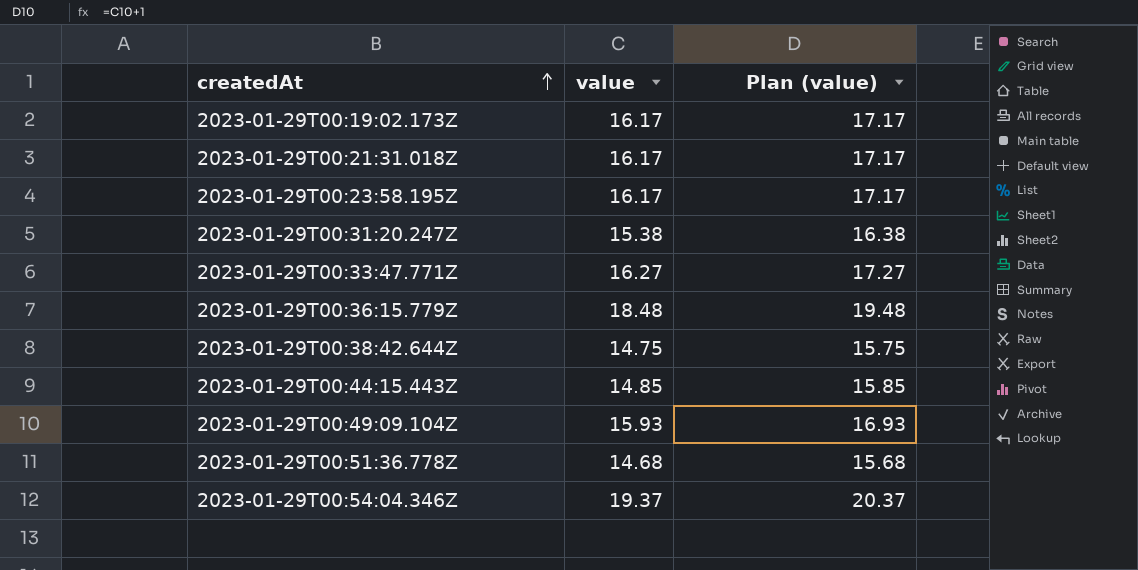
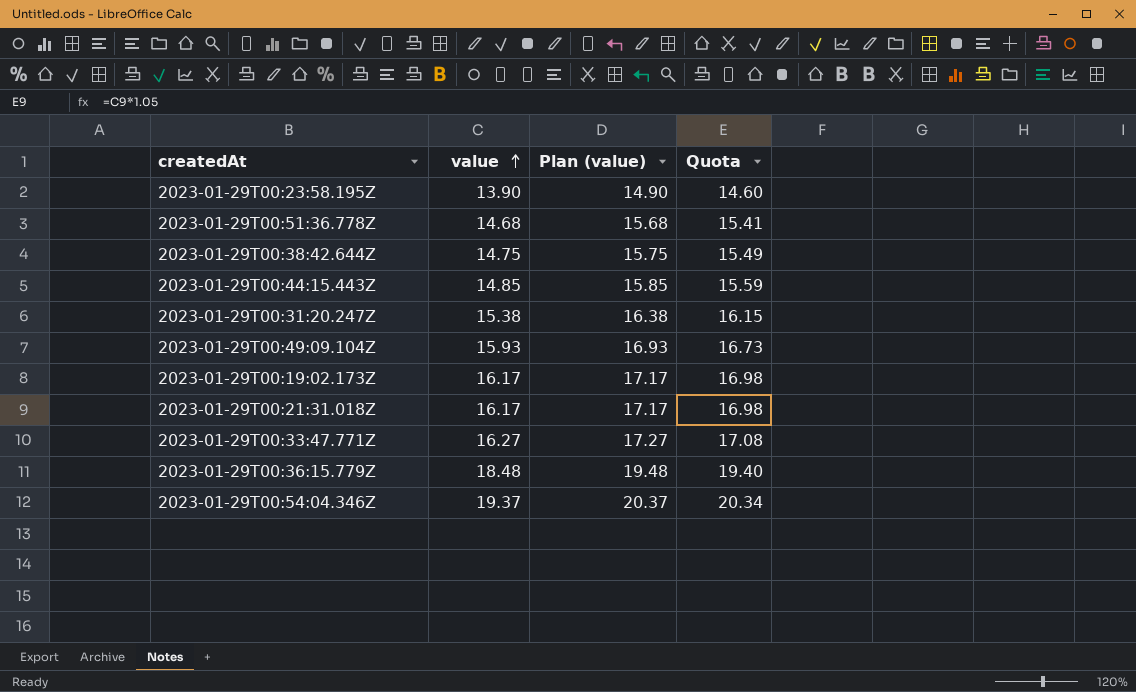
row order: createdAt ascending -> value ascending
column Quota | formula: none -> [value] * 1.05
2023-01-29T00:23:58.195Z | value: 16.17 -> 13.90
2023-01-29T00:23:58.195Z | Plan (value): 17.17 -> 14.90

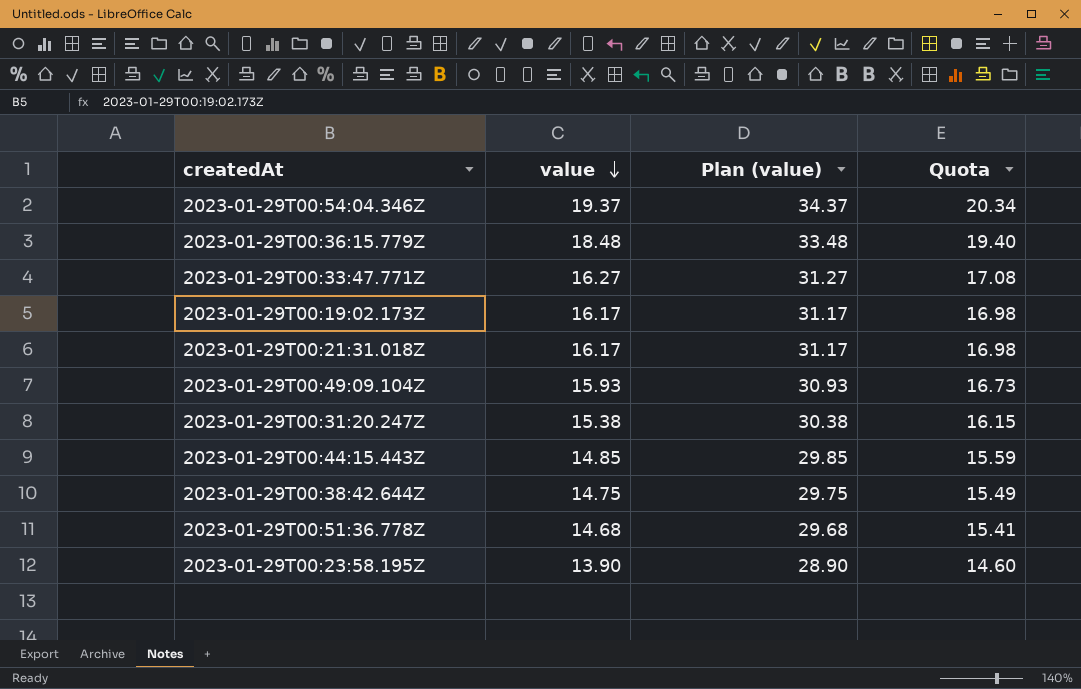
row order: value ascending -> value descending
column Plan (value) | formula: [value] + 1 -> [value] + 15

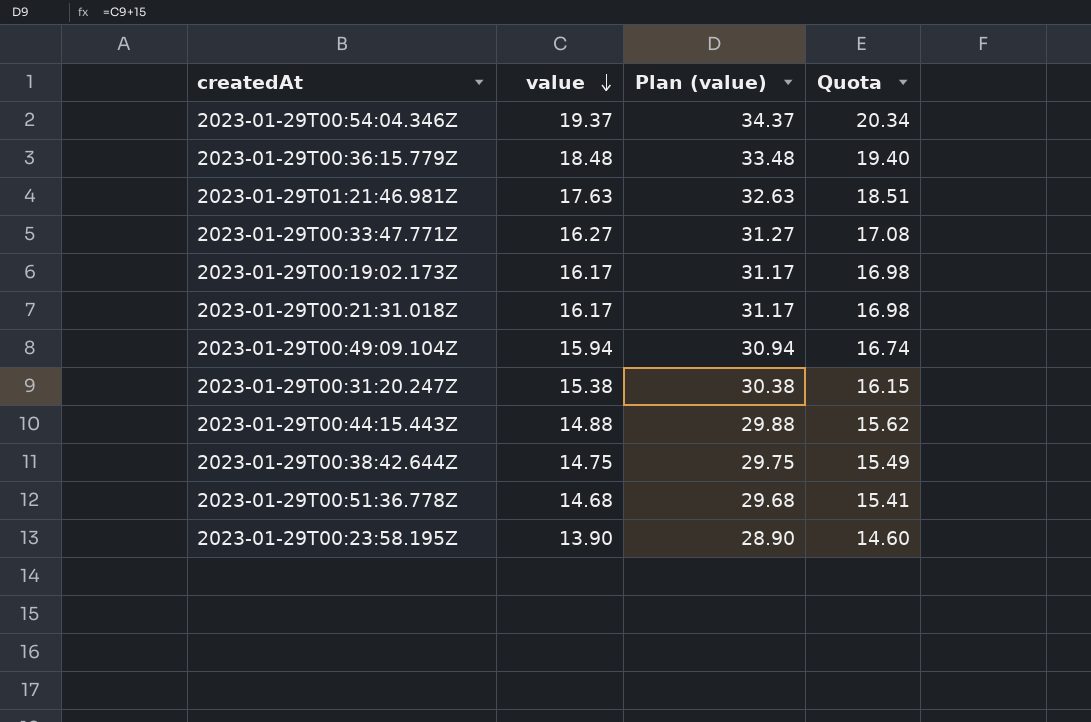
row 2023-01-29T01:21:46.981Z: none -> 17.63 | 32.63 | 18.51
2023-01-29T00:49:09.104Z | value: 15.93 -> 15.94
2023-01-29T00:49:09.104Z | Plan (value): 30.93 -> 30.94
2023-01-29T00:49:09.104Z | Quota: 16.73 -> 16.74
2023-01-29T00:44:15.443Z | value: 14.85 -> 14.88
2023-01-29T00:44:15.443Z | Plan (value): 29.85 -> 29.88
2023-01-29T00:44:15.443Z | Quota: 15.59 -> 15.62

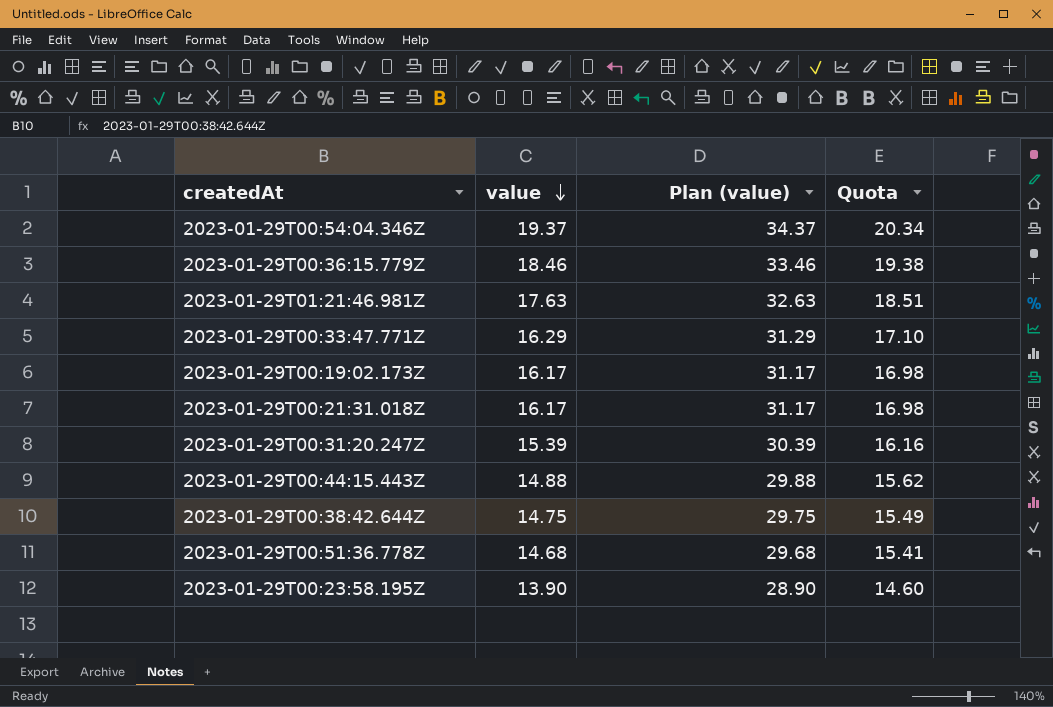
row 2023-01-29T00:49:09.104Z: 15.94 | 30.94 | 16.74 -> none
2023-01-29T00:36:15.779Z | value: 18.48 -> 18.46
2023-01-29T00:36:15.779Z | Plan (value): 33.48 -> 33.46
2023-01-29T00:36:15.779Z | Quota: 19.40 -> 19.38
2023-01-29T00:33:47.771Z | value: 16.27 -> 16.29
2023-01-29T00:33:47.771Z | Plan (value): 31.27 -> 31.29
2023-01-29T00:33:47.771Z | Quota: 17.08 -> 17.10
2023-01-29T00:31:20.247Z | value: 15.38 -> 15.39
2023-01-29T00:31:20.247Z | Plan (value): 30.38 -> 30.39
2023-01-29T00:31:20.247Z | Quota: 16.15 -> 16.16

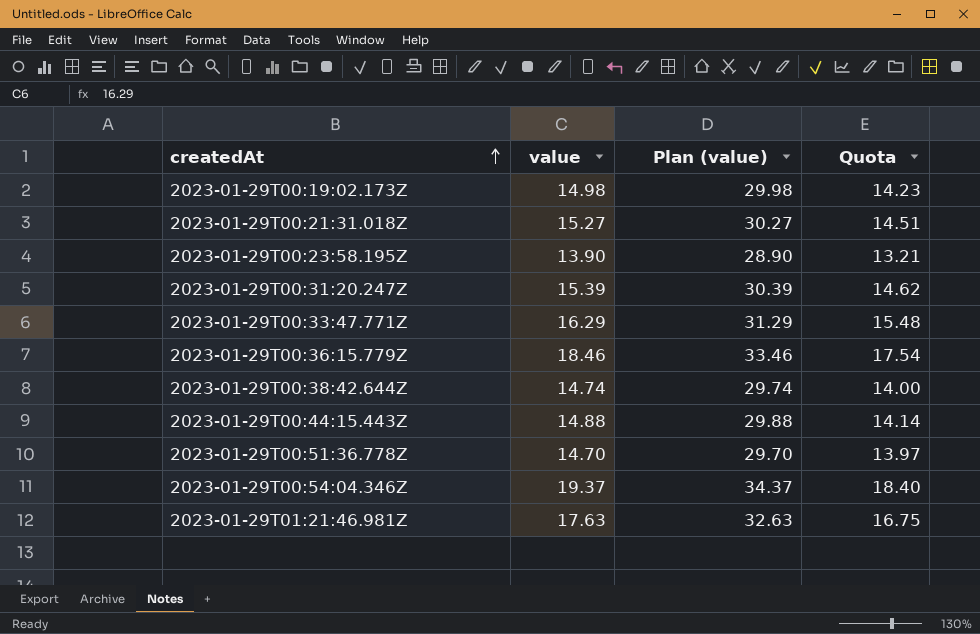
row order: value descending -> createdAt ascending
column Quota | formula: [value] * 1.05 -> [value] * 0.95
2023-01-29T00:19:02.173Z | value: 16.17 -> 14.98
2023-01-29T00:19:02.173Z | Plan (value): 31.17 -> 29.98
2023-01-29T00:21:31.018Z | value: 16.17 -> 15.27
2023-01-29T00:21:31.018Z | Plan (value): 31.17 -> 30.27
2023-01-29T00:38:42.644Z | value: 14.75 -> 14.74
2023-01-29T00:38:42.644Z | Plan (value): 29.75 -> 29.74
2023-01-29T00:51:36.778Z | value: 14.68 -> 14.70
2023-01-29T00:51:36.778Z | Plan (value): 29.68 -> 29.70

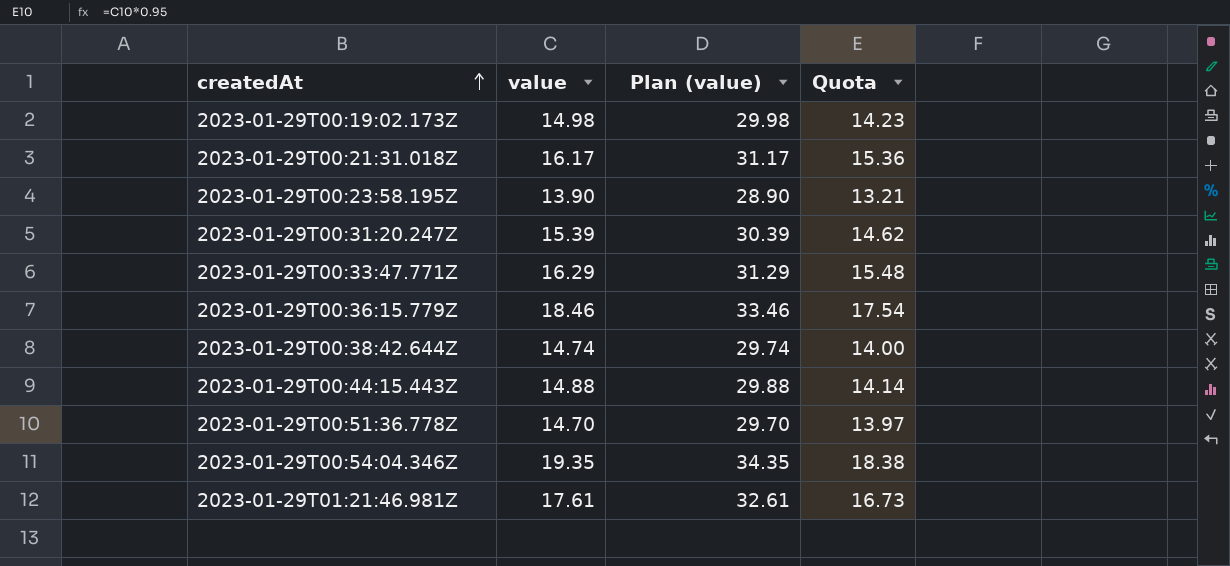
2023-01-29T00:21:31.018Z | value: 15.27 -> 16.17
2023-01-29T00:21:31.018Z | Plan (value): 30.27 -> 31.17
2023-01-29T00:21:31.018Z | Quota: 14.51 -> 15.36
2023-01-29T00:54:04.346Z | value: 19.37 -> 19.35
2023-01-29T00:54:04.346Z | Plan (value): 34.37 -> 34.35
2023-01-29T00:54:04.346Z | Quota: 18.40 -> 18.38
2023-01-29T01:21:46.981Z | value: 17.63 -> 17.61
2023-01-29T01:21:46.981Z | Plan (value): 32.63 -> 32.61
2023-01-29T01:21:46.981Z | Quota: 16.75 -> 16.73

